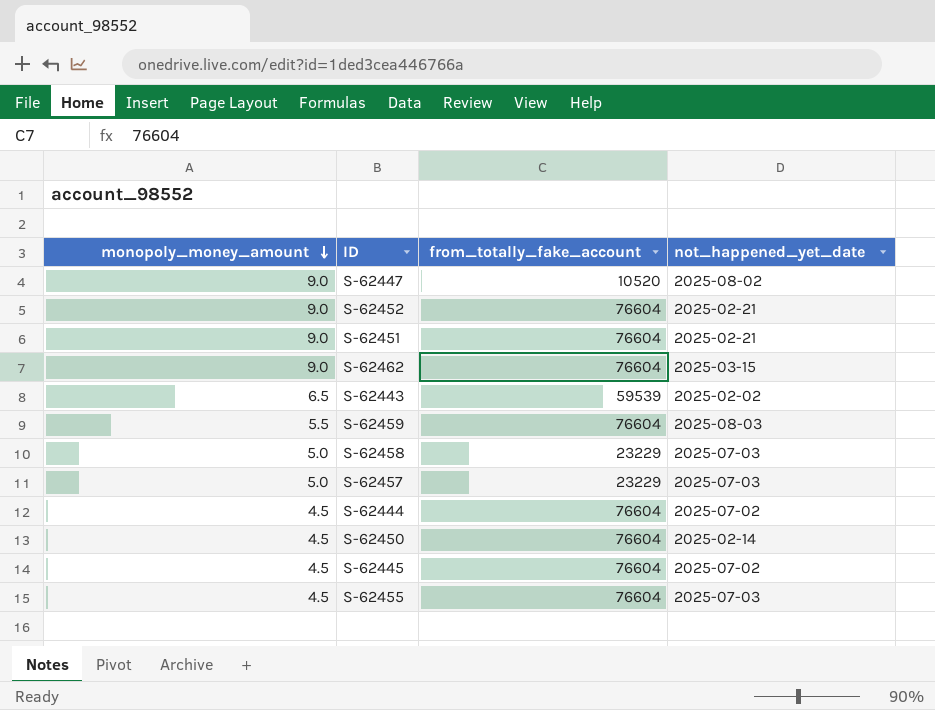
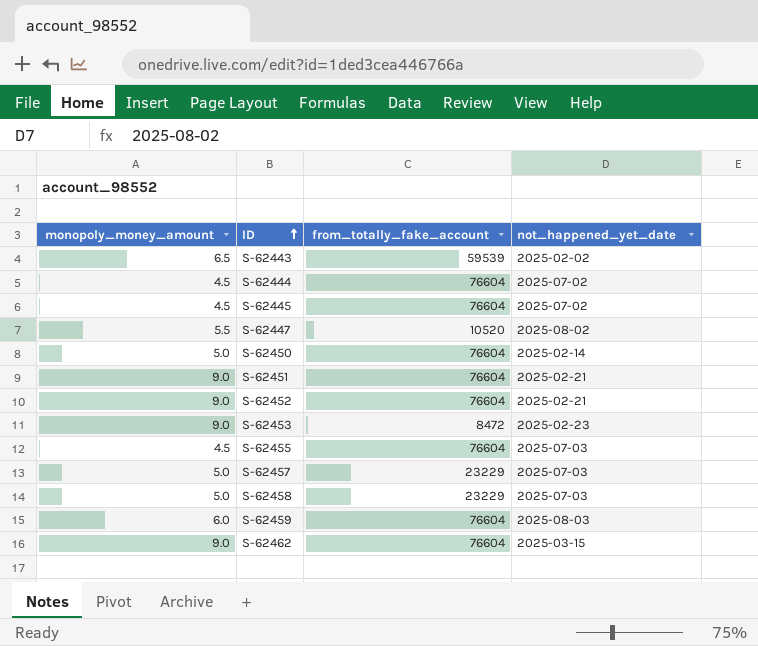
row order: monopoly_money_amount descending -> ID ascending
S-62447 | monopoly_money_amount: 9.0 -> 5.5
S-62450 | monopoly_money_amount: 4.5 -> 5.0
row S-62453: none -> 9.0 | 8472 | 2025-02-23
S-62459 | monopoly_money_amount: 5.5 -> 6.0

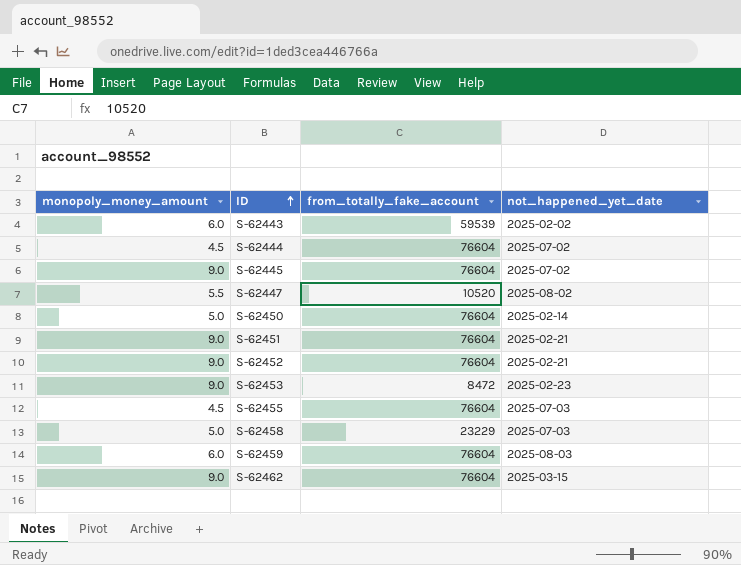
row S-62457: 5.0 | 23229 | 2025-07-03 -> none
S-62443 | monopoly_money_amount: 6.5 -> 6.0
S-62445 | monopoly_money_amount: 4.5 -> 9.0

